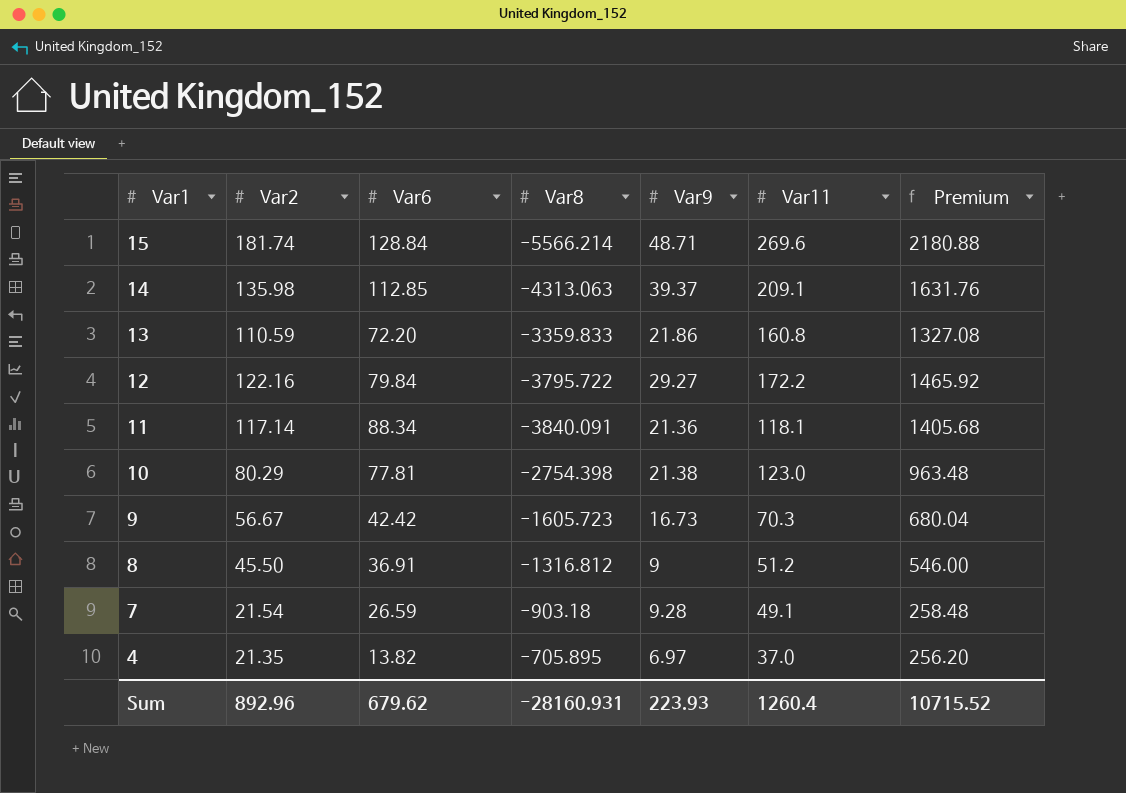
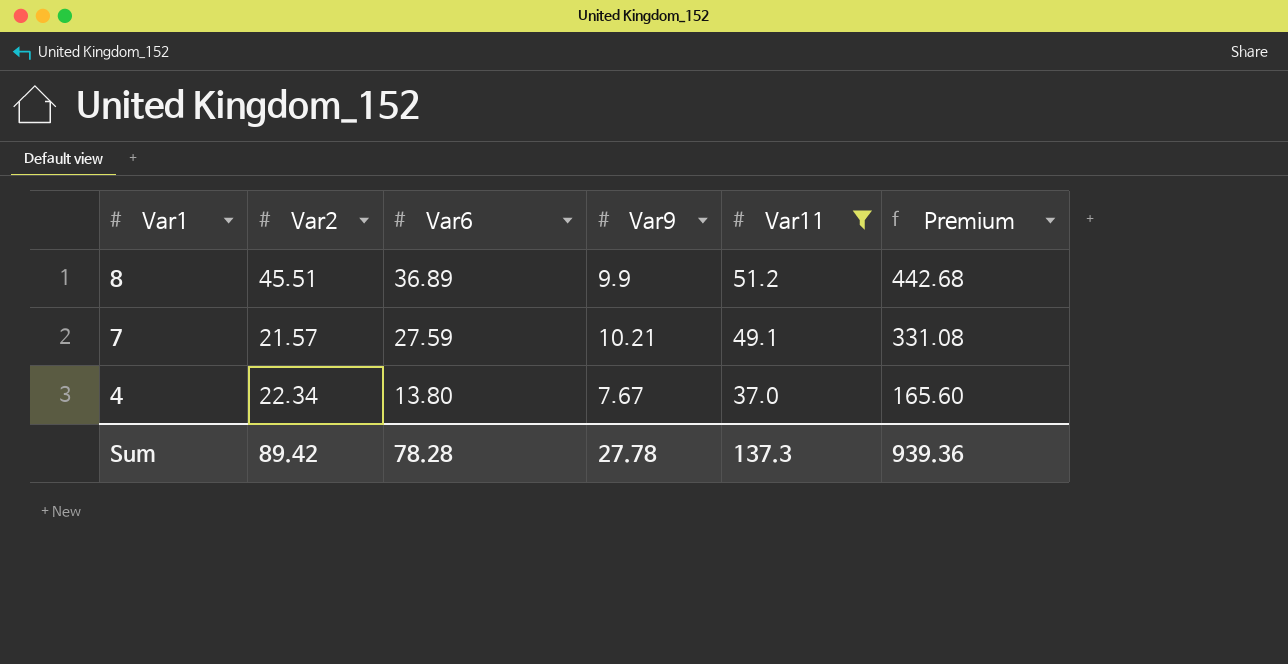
filter: none -> Var11 <= 51.2
column Var8 | position: 4 -> none
column Premium | formula: [Var2] * 12 -> [Var6] * 12
8 | Var2: 45.50 -> 45.51
8 | Var6: 36.91 -> 36.89
8 | Var9: 9 -> 9.9
7 | Var2: 21.54 -> 21.57
7 | Var6: 26.59 -> 27.59
7 | Var9: 9.28 -> 10.21
4 | Var2: 21.35 -> 22.34
4 | Var6: 13.82 -> 13.80
4 | Var9: 6.97 -> 7.67
Sum | Var2: 892.96 -> 89.42
Sum | Var6: 679.62 -> 78.28
Sum | Var9: 223.93 -> 27.78
Sum | Var11: 1260.4 -> 137.3
Sum | Premium: 10715.52 -> 939.36

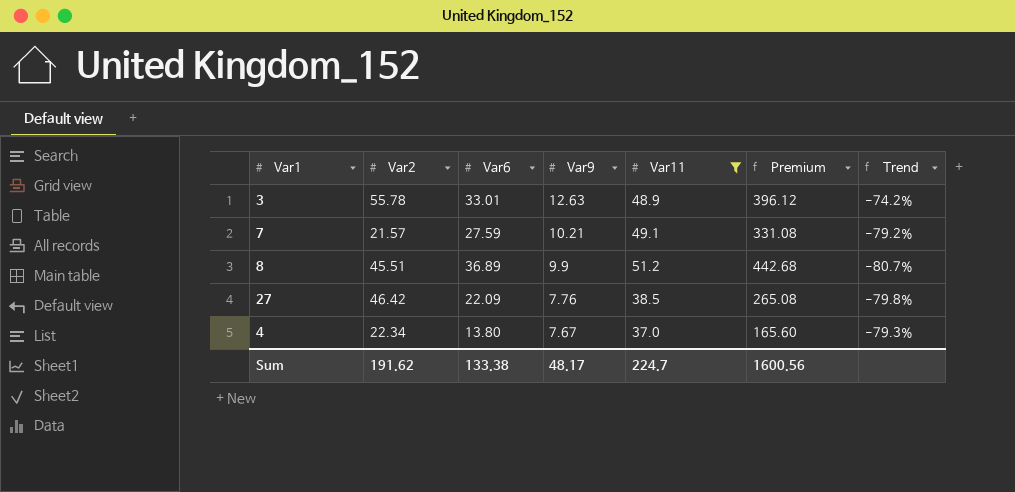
row order: Var1 descending -> Var9 descending
column Trend | formula: none -> ([Var9] - [Var11]) / [Var11]
row 3: none -> 55.78 | 33.01 | 12.63 | 48.9 | 396.12 | -74.2%
row 27: none -> 46.42 | 22.09 | 7.76 | 38.5 | 265.08 | -79.8%
Sum | Var2: 89.42 -> 191.62
Sum | Var6: 78.28 -> 133.38
Sum | Var9: 27.78 -> 48.17
Sum | Var11: 137.3 -> 224.7
Sum | Premium: 939.36 -> 1600.56

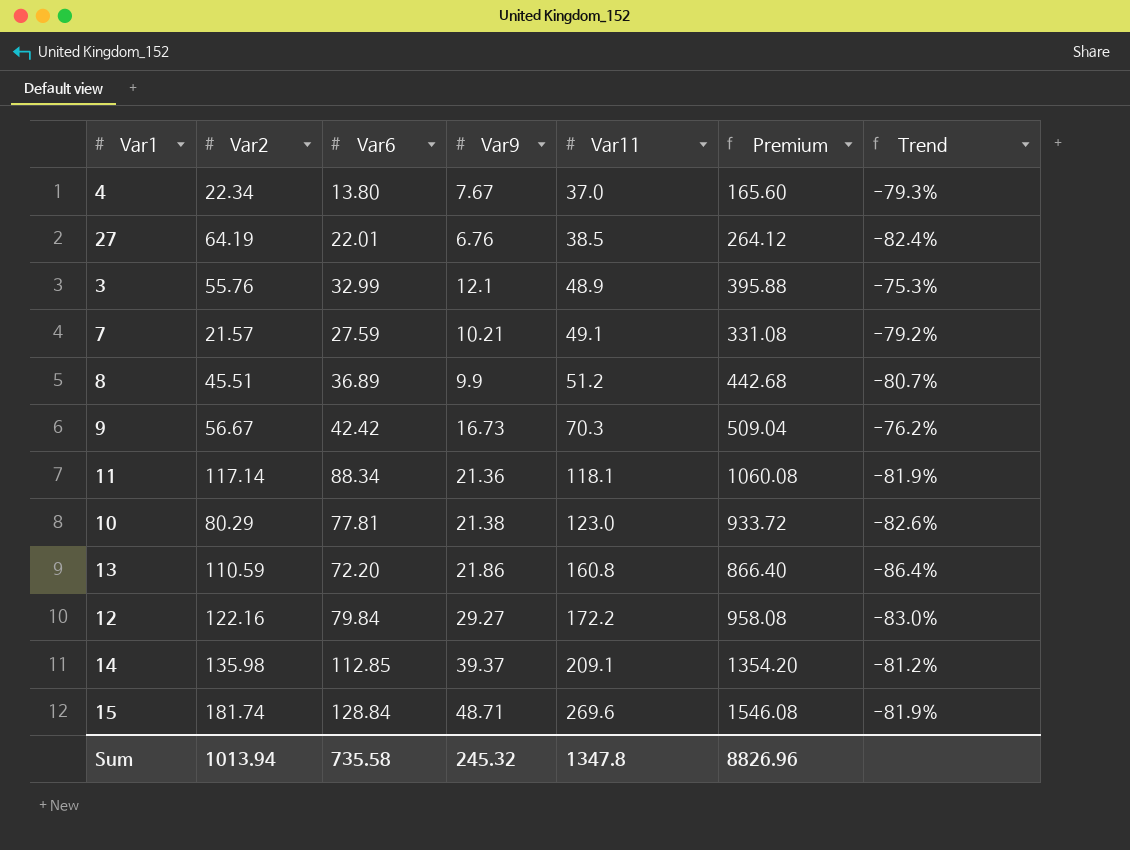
filter: Var11 <= 51.2 -> none
row order: Var9 descending -> Var11 ascending
27 | Var2: 46.42 -> 64.19
27 | Var6: 22.09 -> 22.01
27 | Var9: 7.76 -> 6.76
27 | Premium: 265.08 -> 264.12
27 | Trend: -79.8% -> -82.4%
3 | Var2: 55.78 -> 55.76
3 | Var6: 33.01 -> 32.99
3 | Var9: 12.63 -> 12.1
3 | Premium: 396.12 -> 395.88
3 | Trend: -74.2% -> -75.3%
Sum | Var2: 191.62 -> 1013.94
Sum | Var6: 133.38 -> 735.58
Sum | Var9: 48.17 -> 245.32
Sum | Var11: 224.7 -> 1347.8
Sum | Premium: 1600.56 -> 8826.96

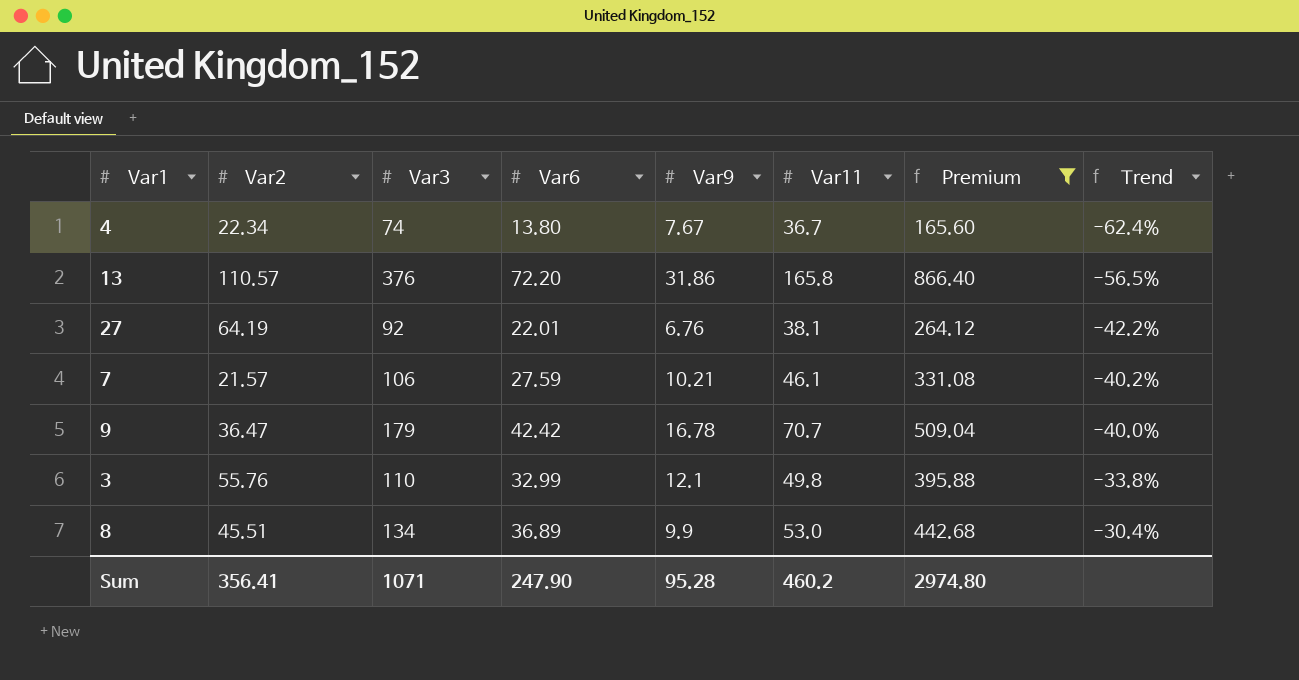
filter: none -> Premium <= 866.40
row order: Var11 ascending -> Trend ascending
column Var3 | position: none -> 3
column Trend | formula: ([Var9] - [Var11]) / [Var11] -> ([Var6] - [Var11]) / [Var11]
4 | Var11: 37.0 -> 36.7
13 | Var2: 110.59 -> 110.57
13 | Var9: 21.86 -> 31.86
13 | Var11: 160.8 -> 165.8
27 | Var11: 38.5 -> 38.1
7 | Var11: 49.1 -> 46.1
9 | Var2: 56.67 -> 36.47
9 | Var9: 16.73 -> 16.78
9 | Var11: 70.3 -> 70.7
3 | Var11: 48.9 -> 49.8
8 | Var11: 51.2 -> 53.0
Sum | Var2: 1013.94 -> 356.41
Sum | Var6: 735.58 -> 247.90
Sum | Var9: 245.32 -> 95.28
Sum | Var11: 1347.8 -> 460.2
Sum | Premium: 8826.96 -> 2974.80

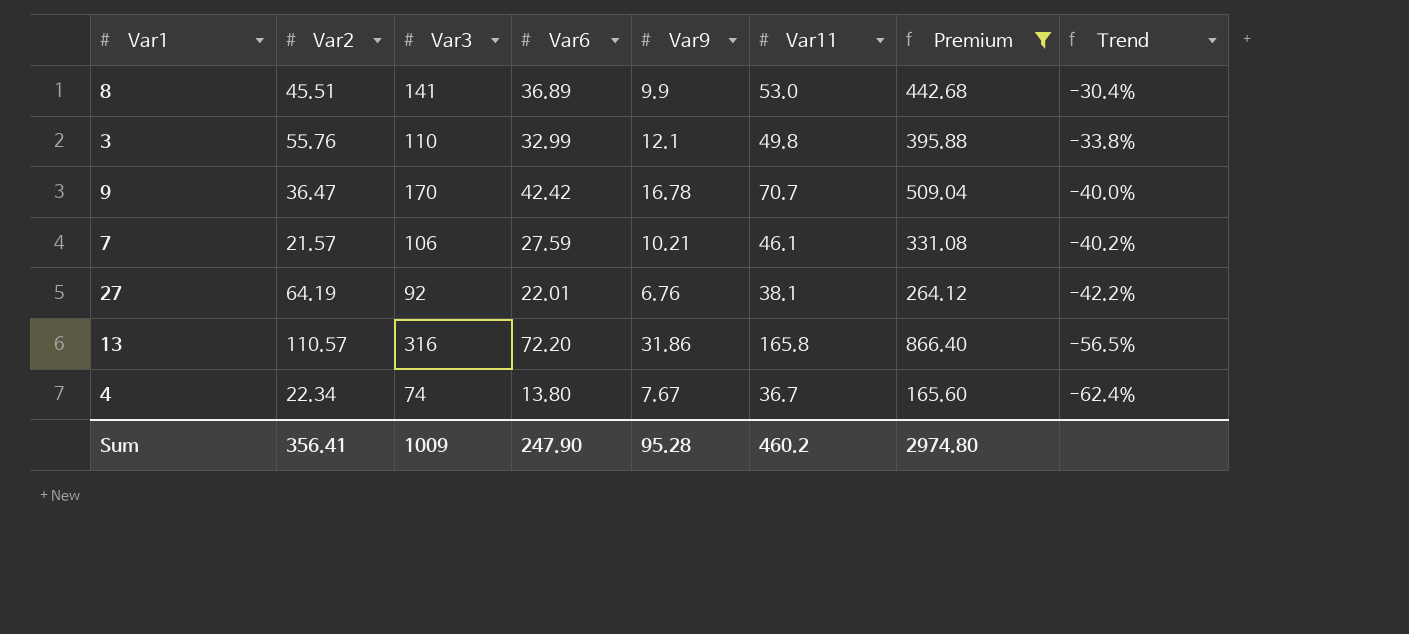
row order: Trend ascending -> Trend descending
8 | Var3: 134 -> 141
9 | Var3: 179 -> 170
13 | Var3: 376 -> 316
Sum | Var3: 1071 -> 1009

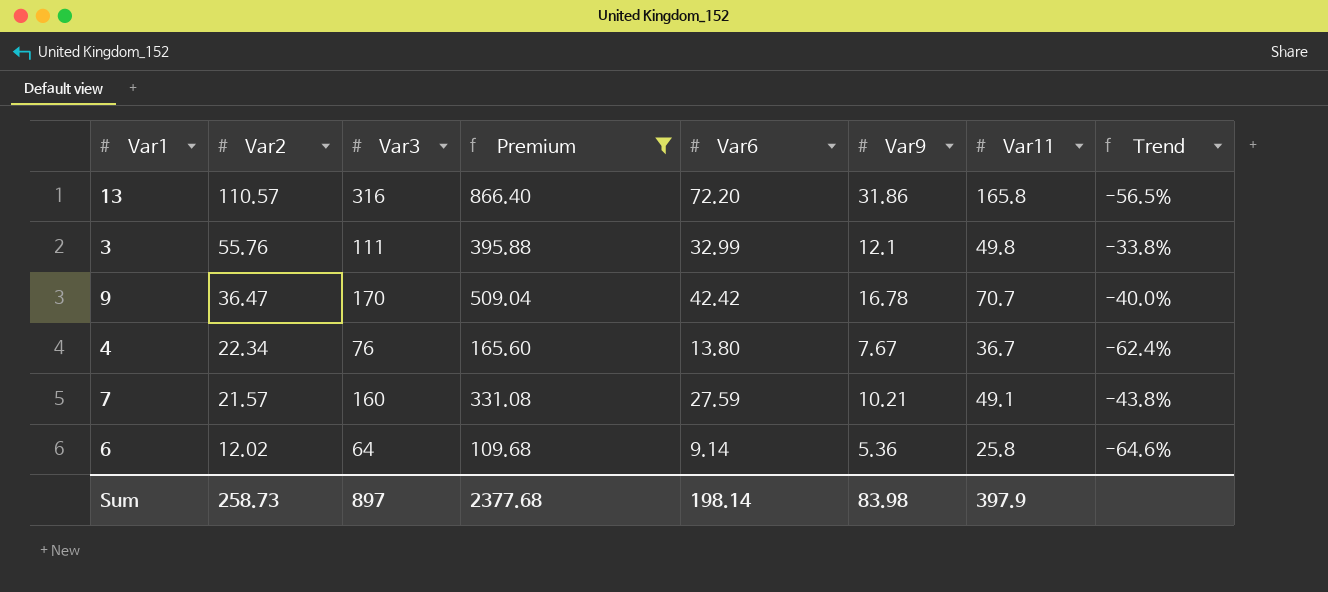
row order: Trend descending -> Var2 descending
column Premium | position: 7 -> 4
row 8: 45.51 | 141 | 36.89 | 9.9 | 53.0 | 442.68 | -30.4% -> none
row 27: 64.19 | 92 | 22.01 | 6.76 | 38.1 | 264.12 | -42.2% -> none
3 | Var3: 110 -> 111
4 | Var3: 74 -> 76
7 | Var3: 106 -> 160
7 | Var11: 46.1 -> 49.1
7 | Trend: -40.2% -> -43.8%
row 6: none -> 12.02 | 64 | 109.68 | 9.14 | 5.36 | 25.8 | -64.6%
Sum | Var2: 356.41 -> 258.73
Sum | Var3: 1009 -> 897
Sum | Premium: 2974.80 -> 2377.68
Sum | Var6: 247.90 -> 198.14
Sum | Var9: 95.28 -> 83.98
Sum | Var11: 460.2 -> 397.9

